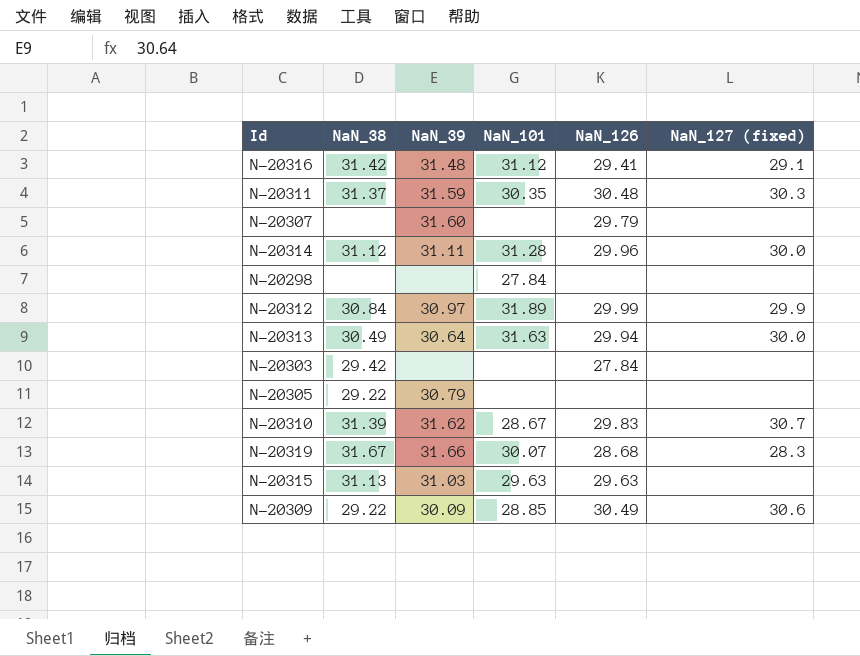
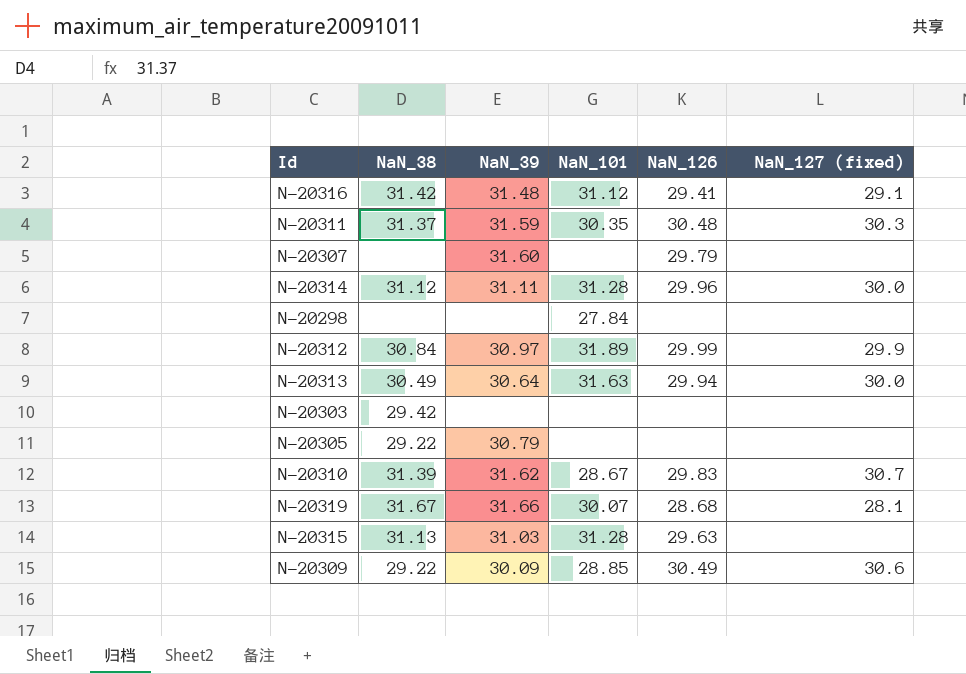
N-20303 | NaN_126: 27.84 -> none
N-20319 | NaN_127 (fixed): 28.3 -> 28.1
N-20315 | NaN_101: 29.63 -> 31.28

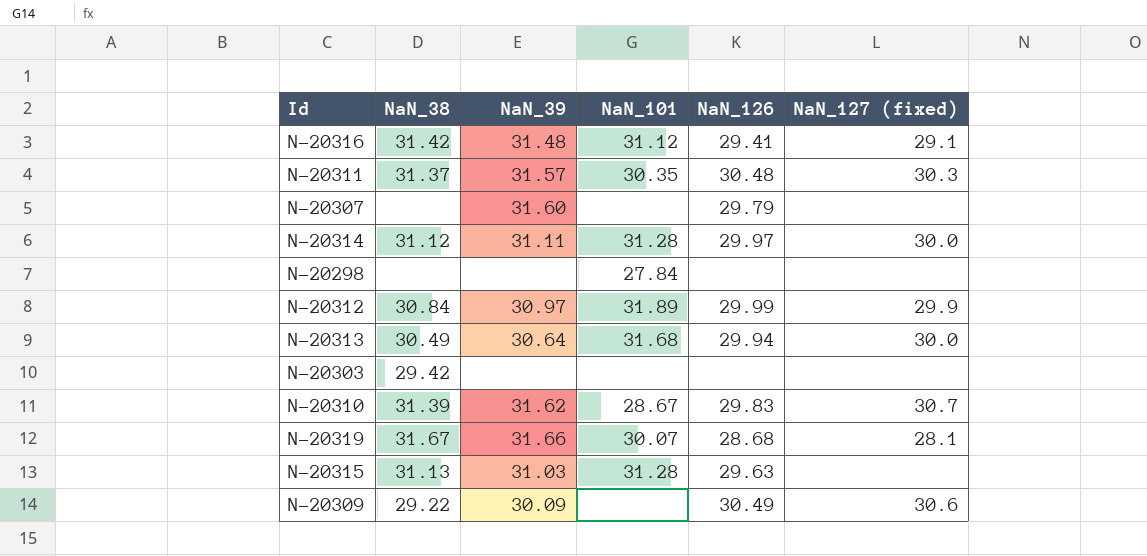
row N-20305: 29.22 | 30.79 | none | none | none -> none
N-20311 | NaN_39: 31.59 -> 31.57
N-20314 | NaN_126: 29.96 -> 29.97
N-20313 | NaN_101: 31.63 -> 31.68
N-20309 | NaN_101: 28.85 -> none

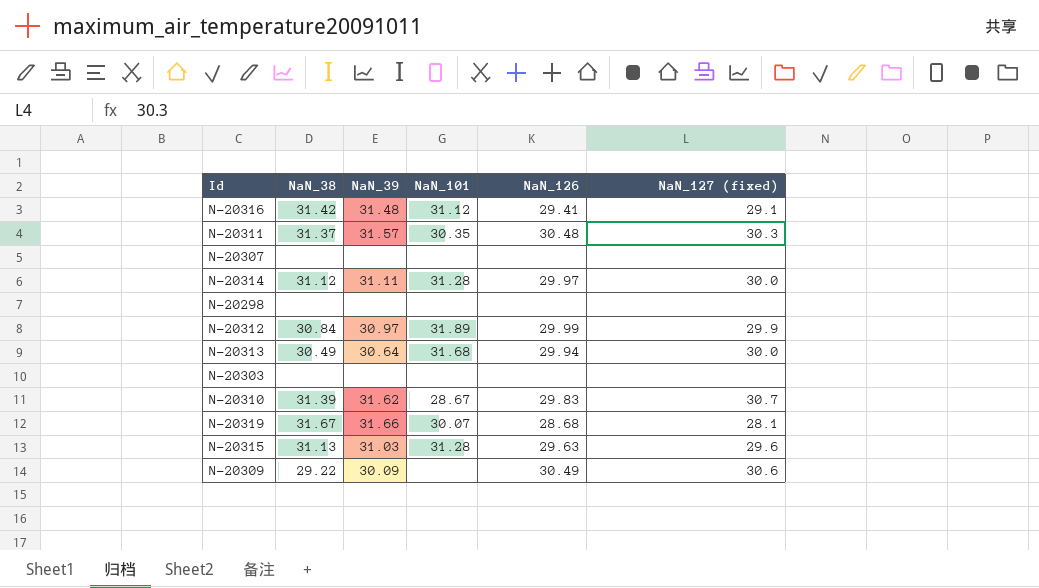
N-20307 | NaN_39: 31.60 -> none
N-20307 | NaN_126: 29.79 -> none
N-20298 | NaN_101: 27.84 -> none
N-20303 | NaN_38: 29.42 -> none
N-20315 | NaN_127 (fixed): none -> 29.6

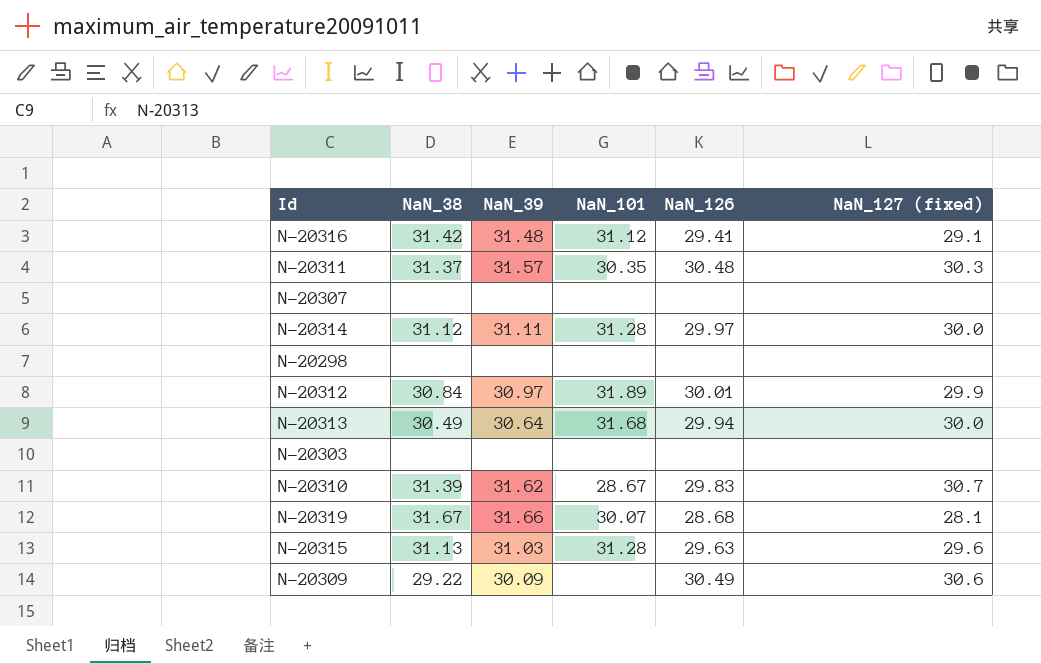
N-20312 | NaN_126: 29.99 -> 30.01

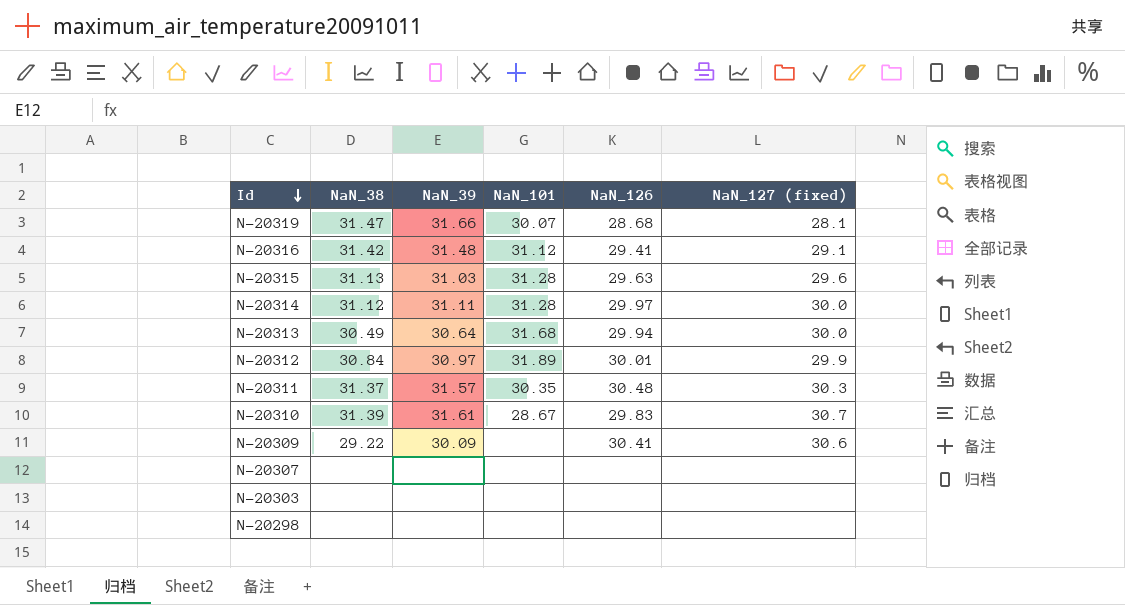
row order: none -> Id descending
N-20319 | NaN_38: 31.67 -> 31.47
N-20310 | NaN_39: 31.62 -> 31.61
N-20309 | NaN_126: 30.49 -> 30.41

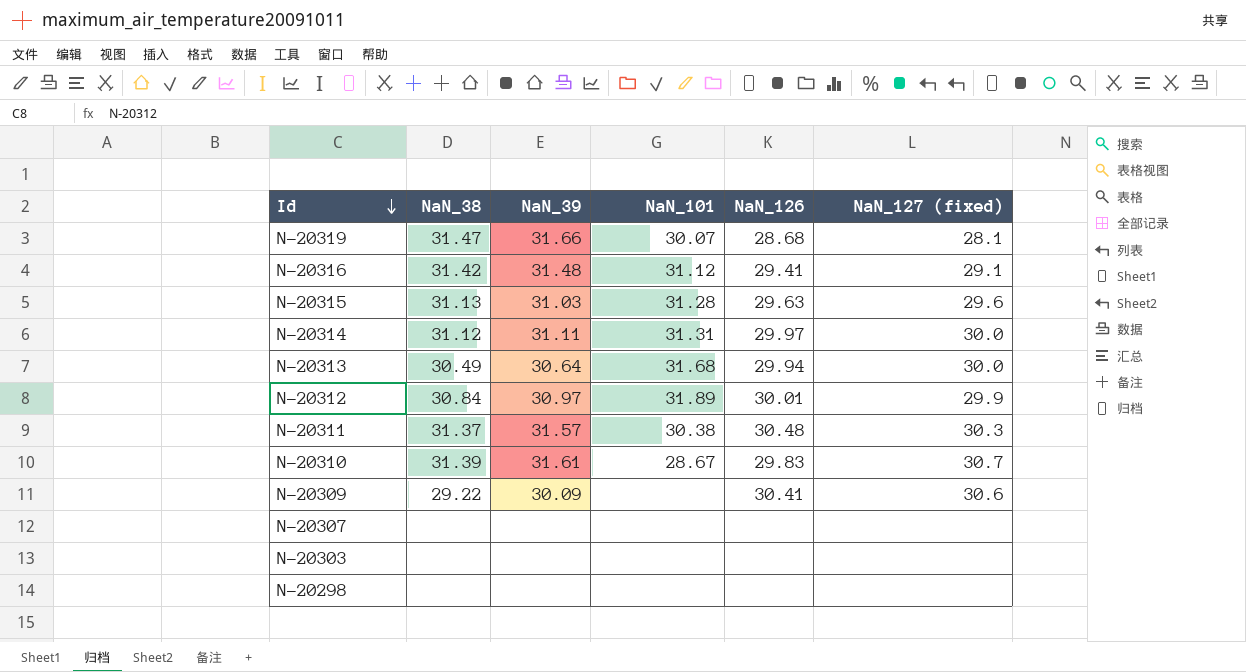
N-20314 | NaN_101: 31.28 -> 31.31
N-20311 | NaN_101: 30.35 -> 30.38

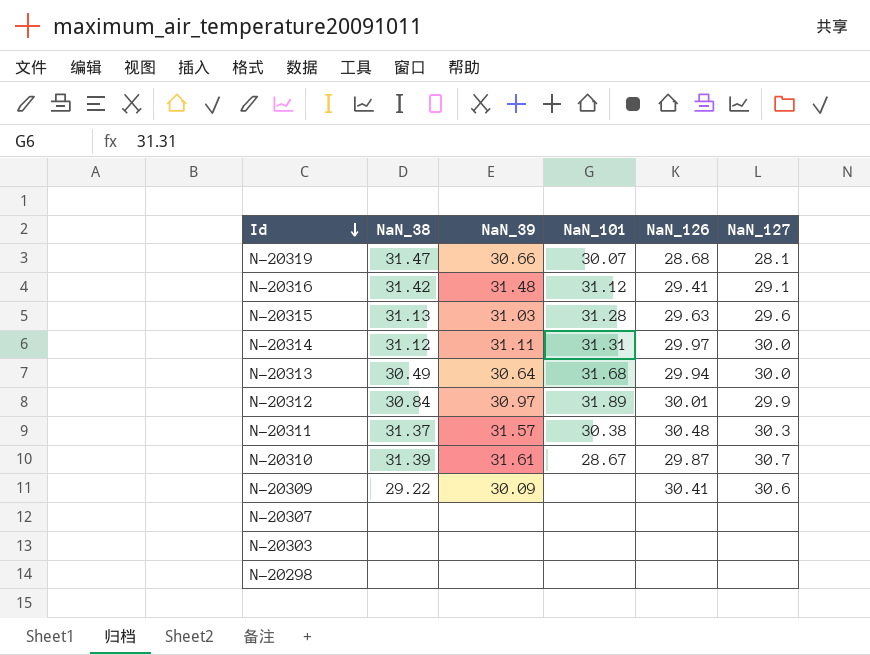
column name: NaN_127 (fixed) -> NaN_127
N-20319 | NaN_39: 31.66 -> 30.66
N-20310 | NaN_126: 29.83 -> 29.87

